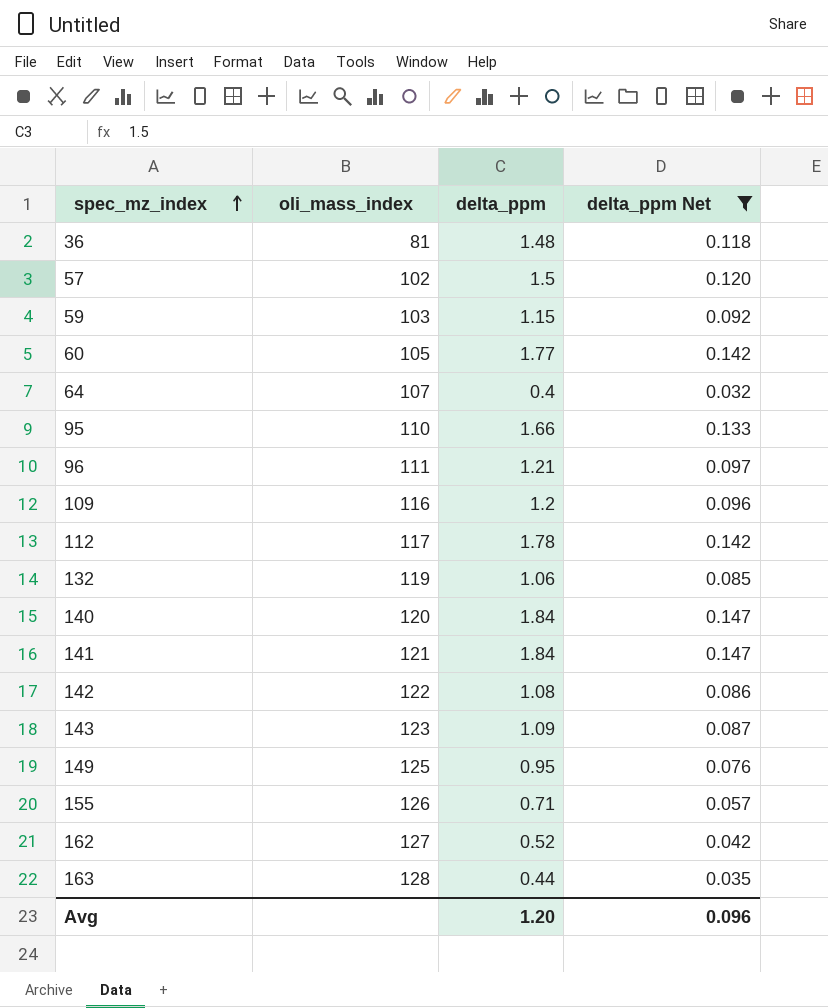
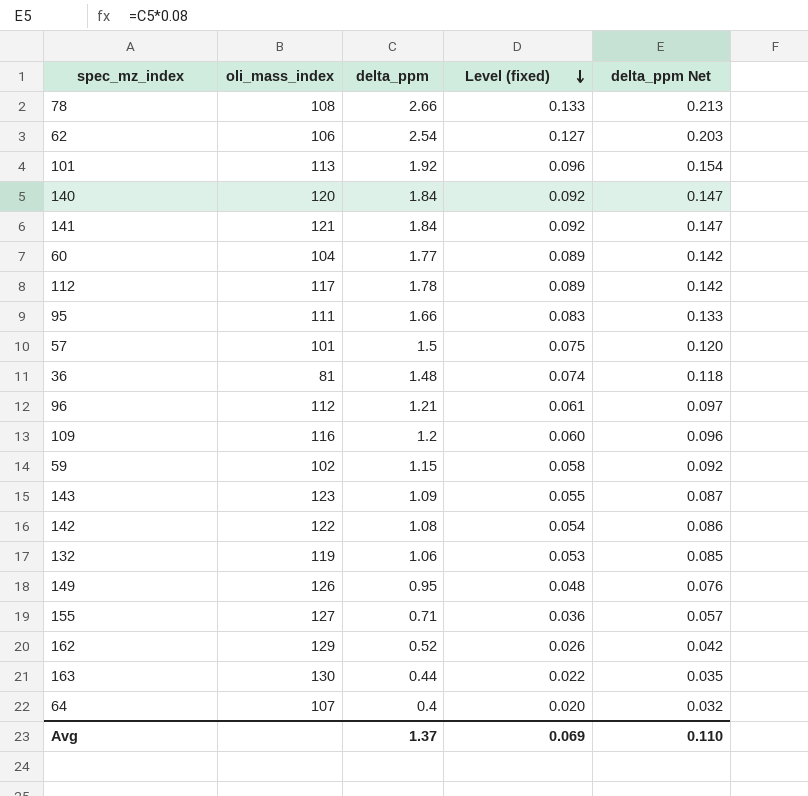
filter: delta_ppm Net <= 0.147 -> none
row order: spec_mz_index ascending -> Level (fixed) descending
column Level (fixed) | formula: none -> [delta_ppm] * 0.05
60 | oli_mass_index: 105 -> 104
95 | oli_mass_index: 110 -> 111
57 | oli_mass_index: 102 -> 101
96 | oli_mass_index: 111 -> 112
59 | oli_mass_index: 103 -> 102
149 | oli_mass_index: 125 -> 126
155 | oli_mass_index: 126 -> 127
162 | oli_mass_index: 127 -> 129
163 | oli_mass_index: 128 -> 130
Avg | delta_ppm: 1.20 -> 1.37
Avg | delta_ppm Net: 0.096 -> 0.110

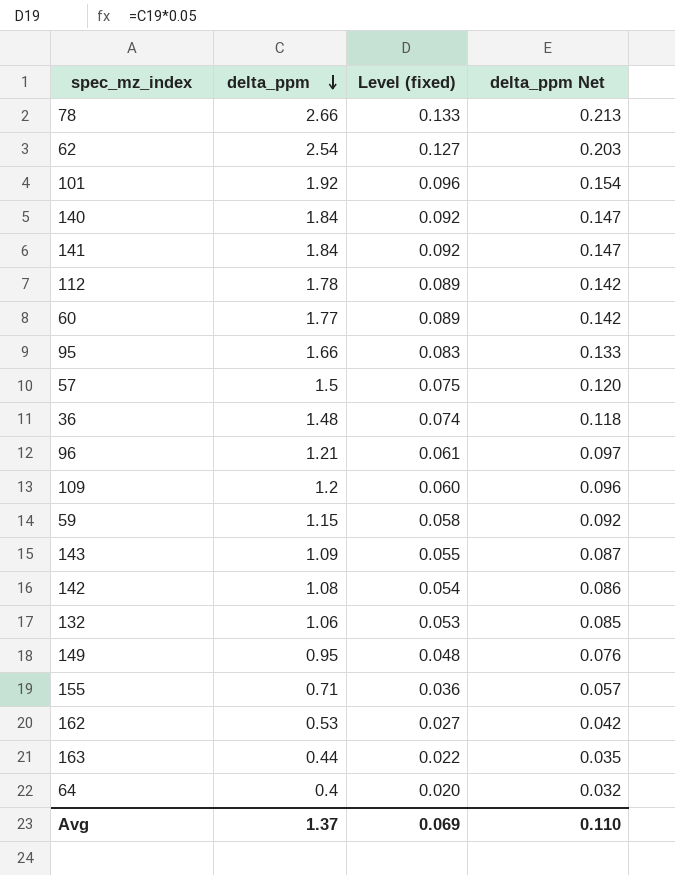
row order: Level (fixed) descending -> delta_ppm descending
column oli_mass_index | position: 2 -> none
162 | delta_ppm: 0.52 -> 0.53
162 | Level (fixed): 0.026 -> 0.027

